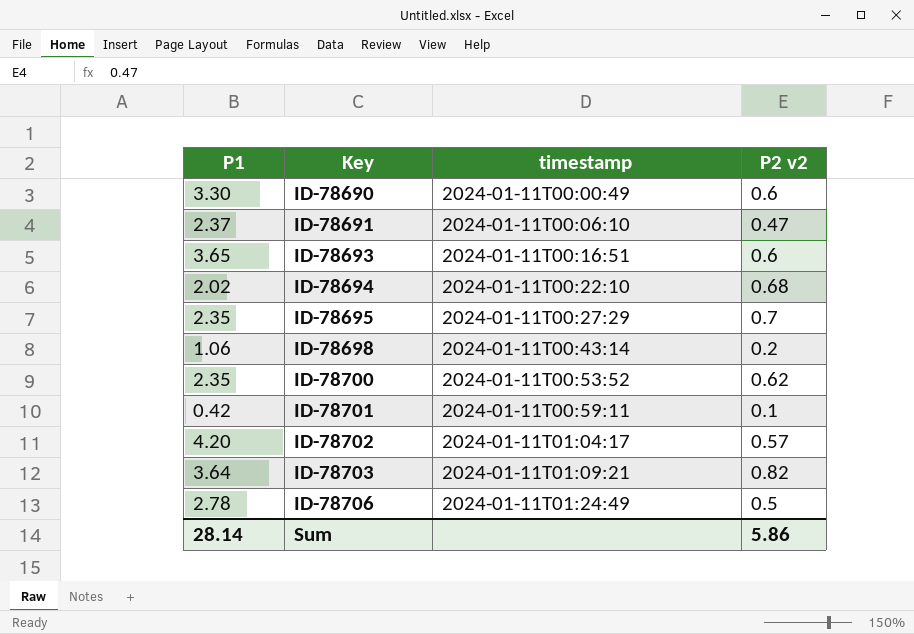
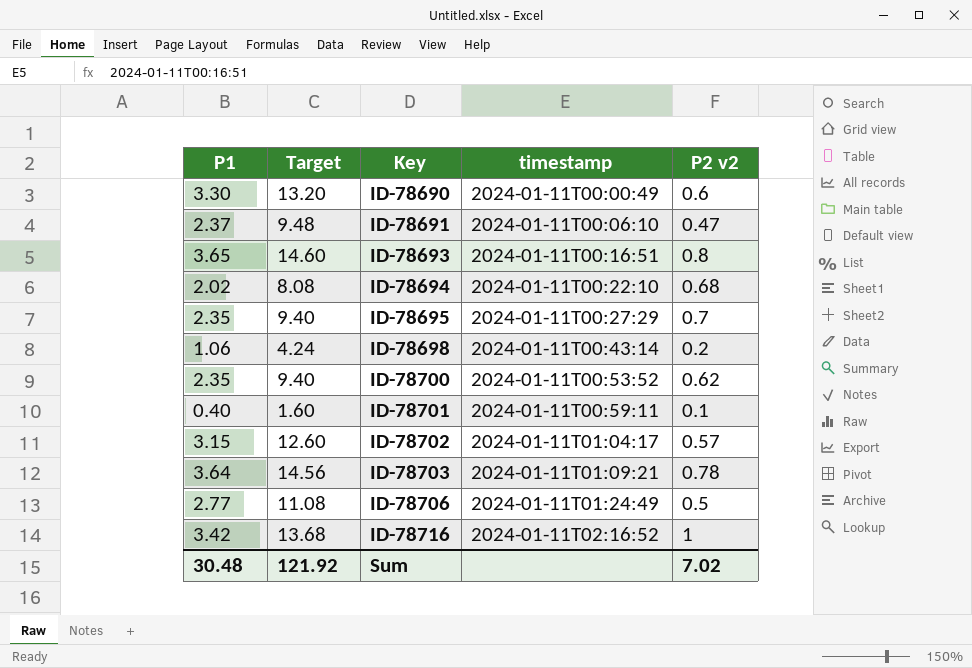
column Target | formula: none -> [P1] * 4
ID-78693 | P2 v2: 0.6 -> 0.8
ID-78701 | P1: 0.42 -> 0.40
ID-78702 | P1: 4.20 -> 3.15
ID-78703 | P2 v2: 0.82 -> 0.78
ID-78706 | P1: 2.78 -> 2.77
row ID-78716: none -> 3.42 | 13.68 | 2024-01-11T02:16:52 | 1
Sum | P1: 28.14 -> 30.48
Sum | P2 v2: 5.86 -> 7.02

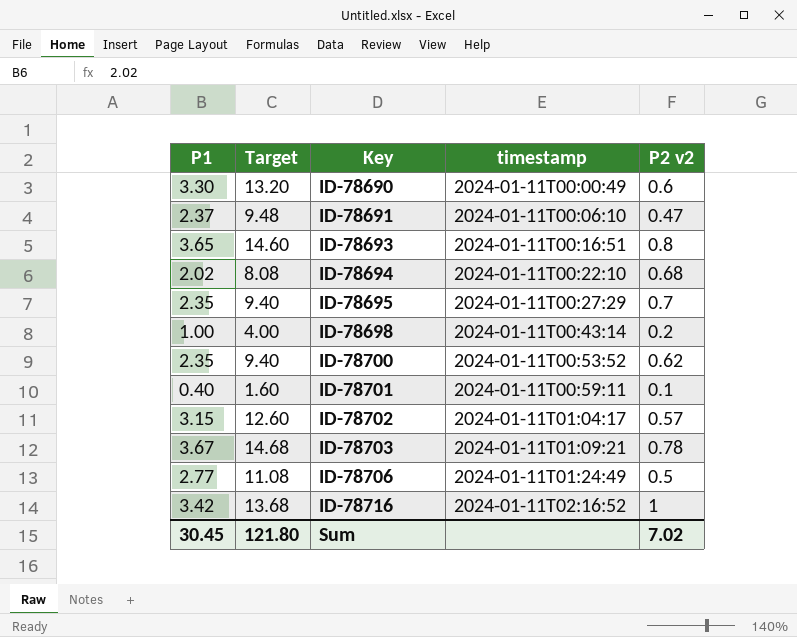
ID-78698 | P1: 1.06 -> 1.00
ID-78698 | Target: 4.24 -> 4.00
ID-78703 | P1: 3.64 -> 3.67
ID-78703 | Target: 14.56 -> 14.68
Sum | P1: 30.48 -> 30.45
Sum | Target: 121.92 -> 121.80

